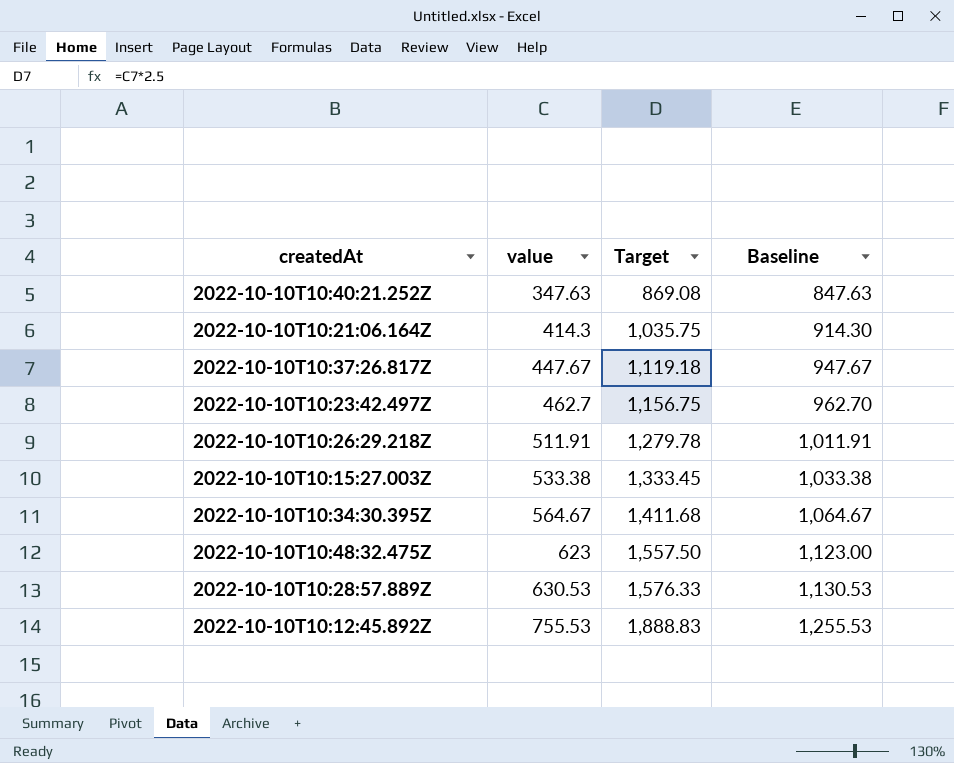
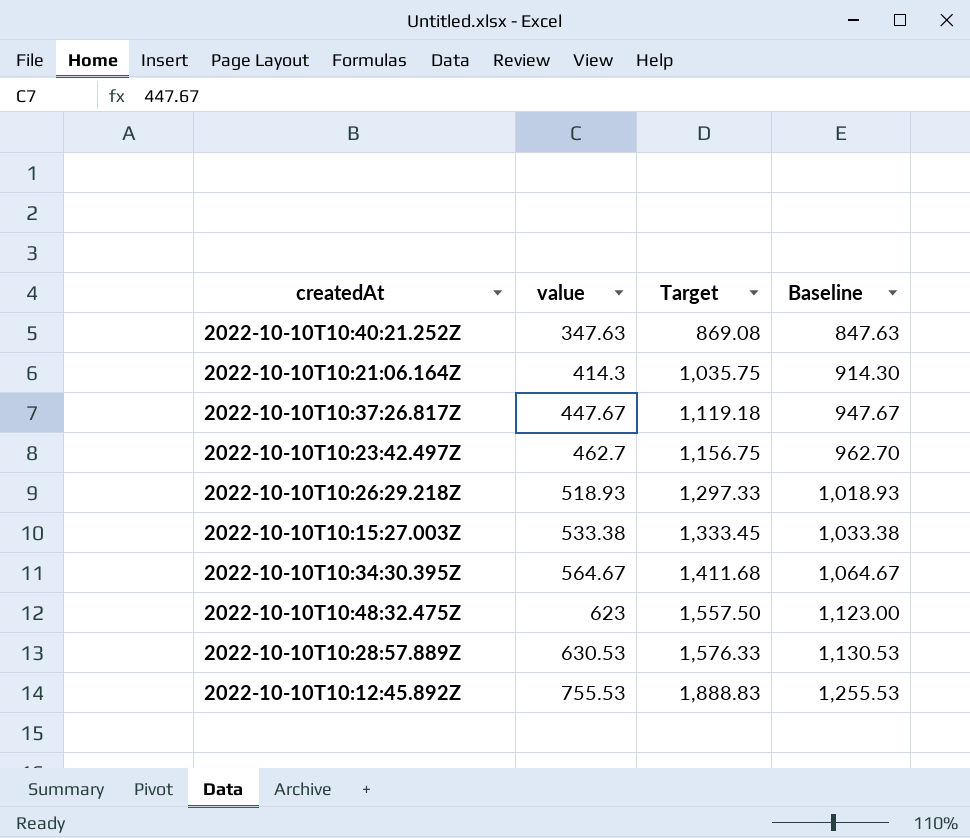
2022-10-10T10:26:29.218Z | value: 511.91 -> 518.93
2022-10-10T10:26:29.218Z | Target: 1,279.78 -> 1,297.33
2022-10-10T10:26:29.218Z | Baseline: 1,011.91 -> 1,018.93

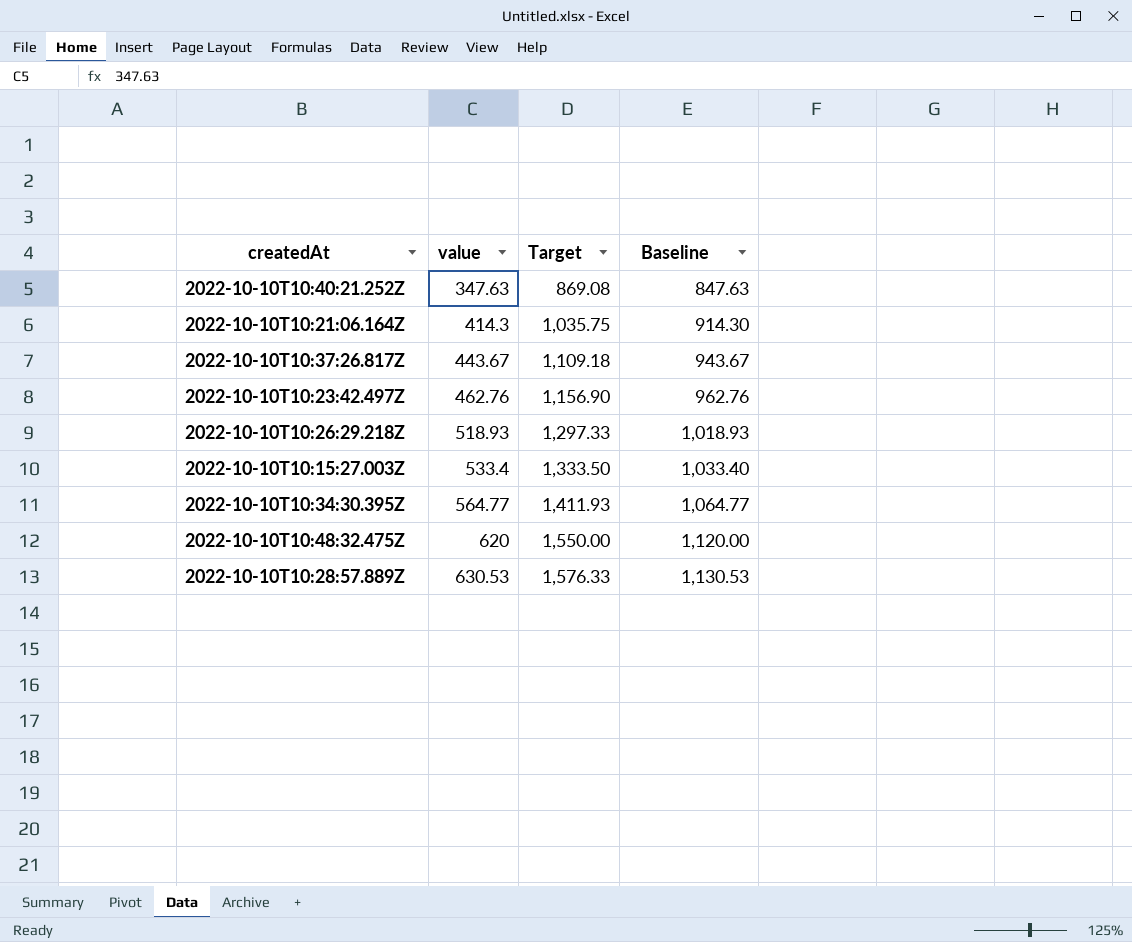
row 2022-10-10T10:12:45.892Z: 755.53 | 1,888.83 | 1,255.53 -> none
2022-10-10T10:37:26.817Z | value: 447.67 -> 443.67
2022-10-10T10:37:26.817Z | Target: 1,119.18 -> 1,109.18
2022-10-10T10:37:26.817Z | Baseline: 947.67 -> 943.67
2022-10-10T10:23:42.497Z | value: 462.7 -> 462.76
2022-10-10T10:23:42.497Z | Target: 1,156.75 -> 1,156.90
2022-10-10T10:23:42.497Z | Baseline: 962.70 -> 962.76
2022-10-10T10:15:27.003Z | value: 533.38 -> 533.4
2022-10-10T10:15:27.003Z | Target: 1,333.45 -> 1,333.50
2022-10-10T10:15:27.003Z | Baseline: 1,033.38 -> 1,033.40
2022-10-10T10:34:30.395Z | value: 564.67 -> 564.77
2022-10-10T10:34:30.395Z | Target: 1,411.68 -> 1,411.93
2022-10-10T10:34:30.395Z | Baseline: 1,064.67 -> 1,064.77
2022-10-10T10:48:32.475Z | value: 623 -> 620
2022-10-10T10:48:32.475Z | Target: 1,557.50 -> 1,550.00
2022-10-10T10:48:32.475Z | Baseline: 1,123.00 -> 1,120.00

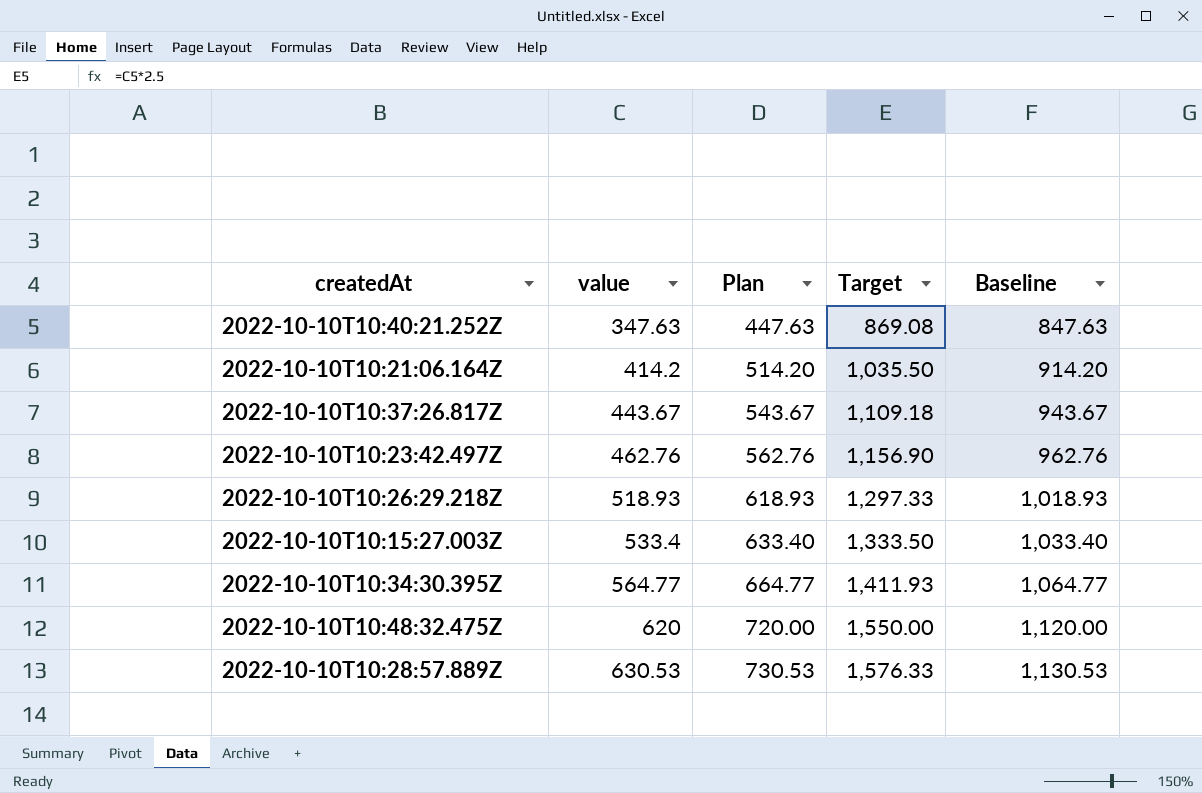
column Plan | formula: none -> [value] + 100
2022-10-10T10:21:06.164Z | value: 414.3 -> 414.2
2022-10-10T10:21:06.164Z | Target: 1,035.75 -> 1,035.50
2022-10-10T10:21:06.164Z | Baseline: 914.30 -> 914.20

